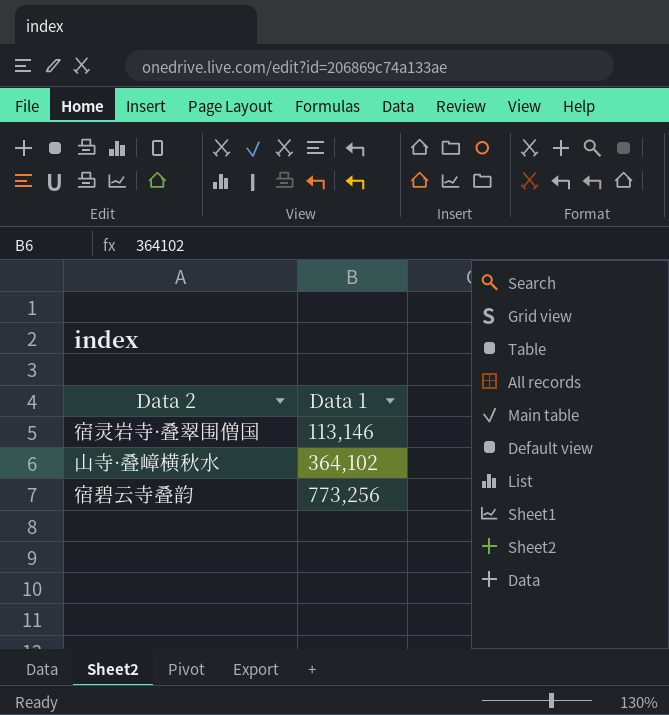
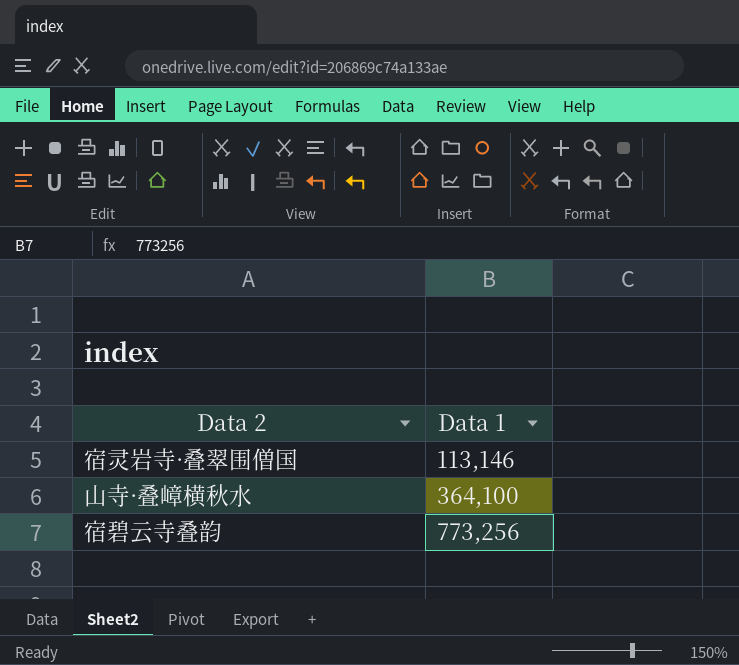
山寺·叠嶂横秋水 | Data 1: 364,102 -> 364,100

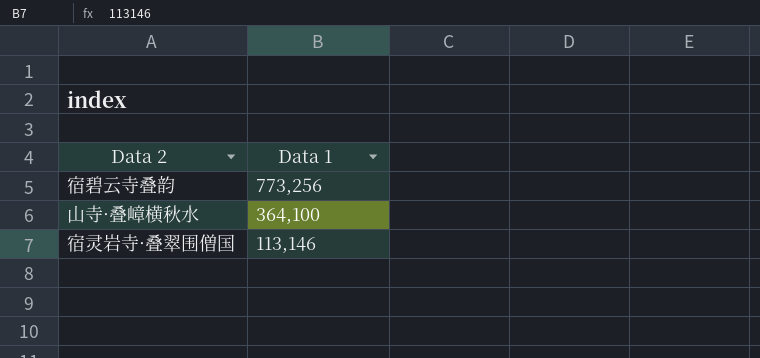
row order: Data 1 ascending -> Data 1 descending

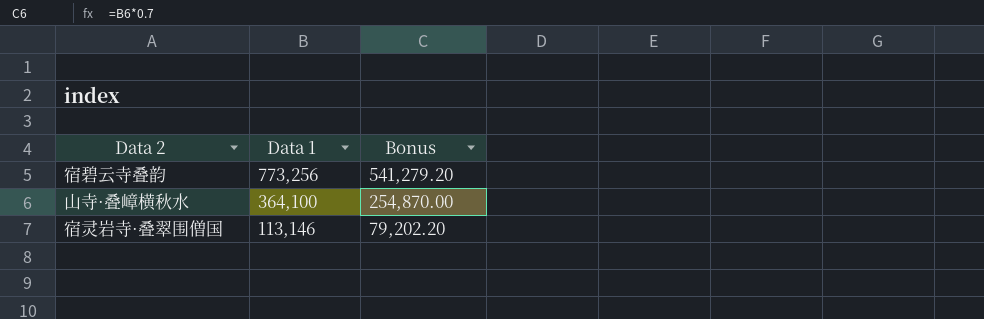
column Bonus | formula: none -> [Data 1] * 0.7

